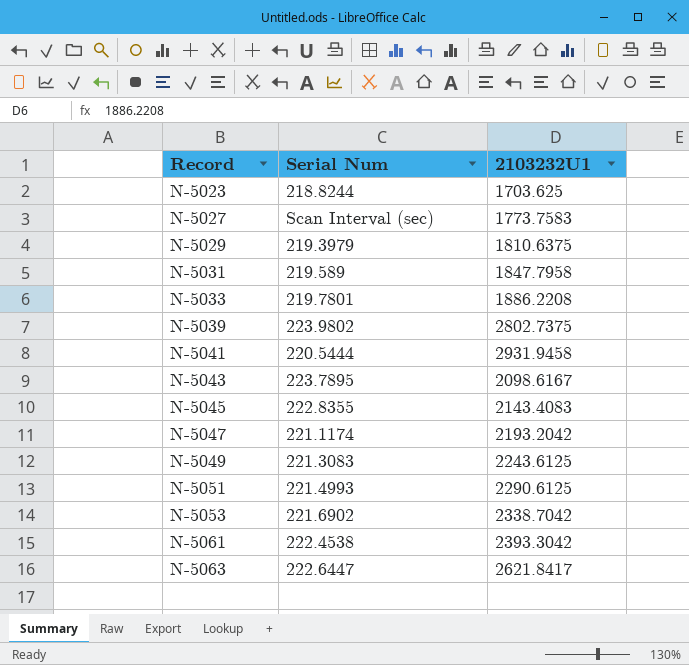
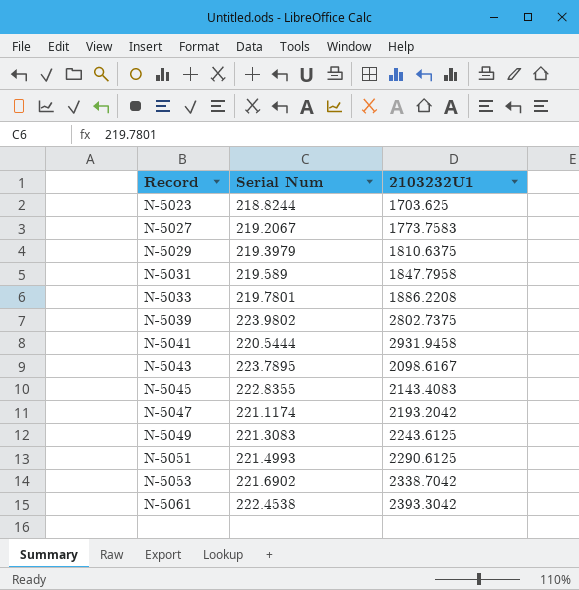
row N-5063: 222.6447 | 2621.8417 -> none
N-5027 | Serial Num: Scan Interval (sec) -> 219.2067

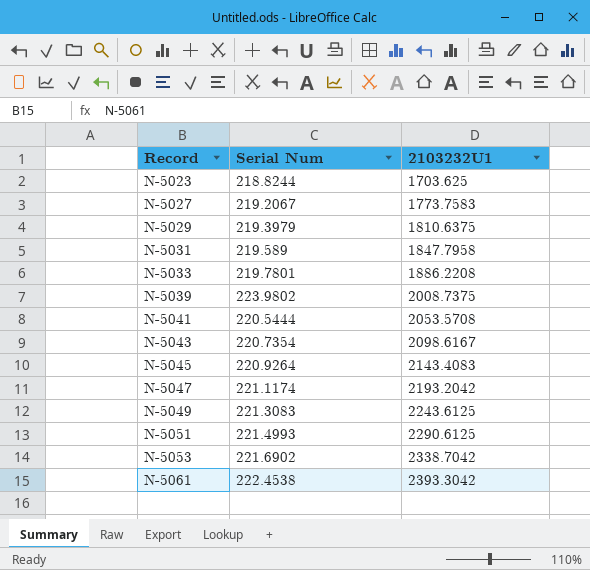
N-5039 | 2103232U1: 2802.7375 -> 2008.7375
N-5041 | 2103232U1: 2931.9458 -> 2053.5708
N-5043 | Serial Num: 223.7895 -> 220.7354
N-5045 | Serial Num: 222.8355 -> 220.9264

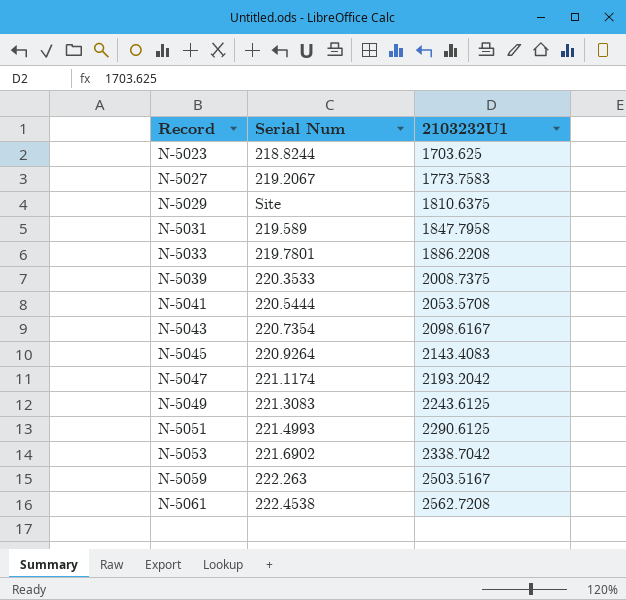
N-5029 | Serial Num: 219.3979 -> Site
N-5039 | Serial Num: 223.9802 -> 220.3533
row N-5059: none -> 222.263 | 2503.5167
N-5061 | 2103232U1: 2393.3042 -> 2562.7208

